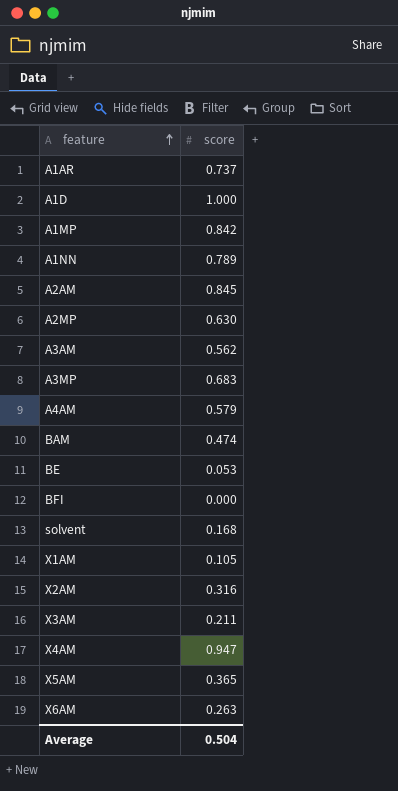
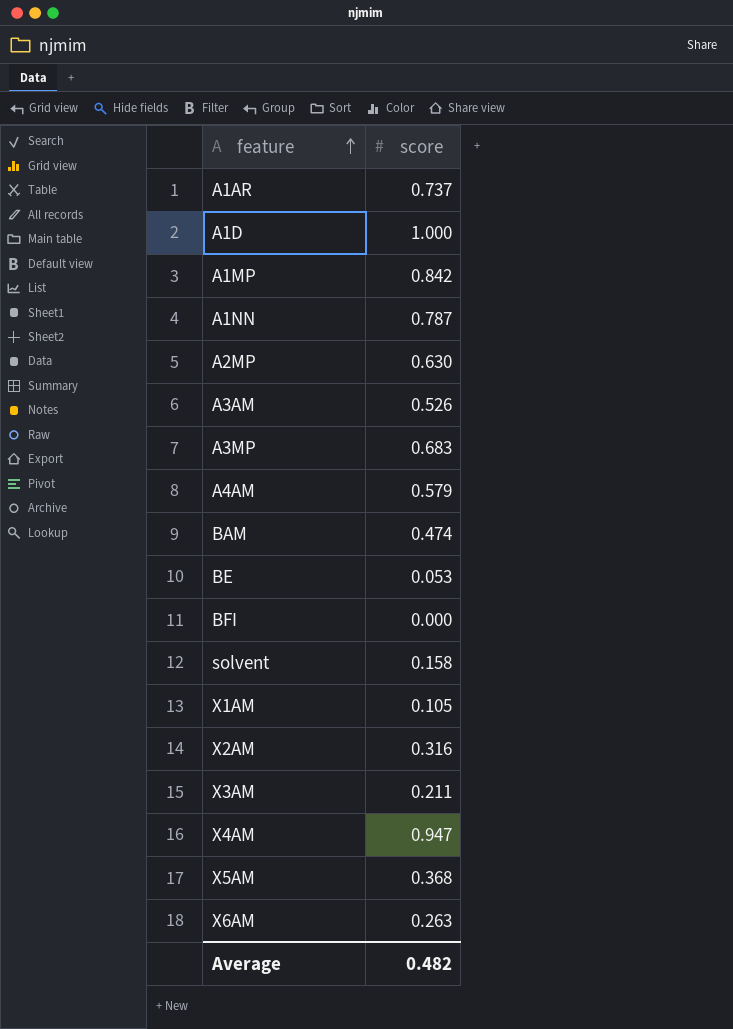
row A2AM: 0.845 -> none
A1NN | score: 0.789 -> 0.787
A3AM | score: 0.562 -> 0.526
solvent | score: 0.168 -> 0.158
X5AM | score: 0.365 -> 0.368
Average | score: 0.504 -> 0.482

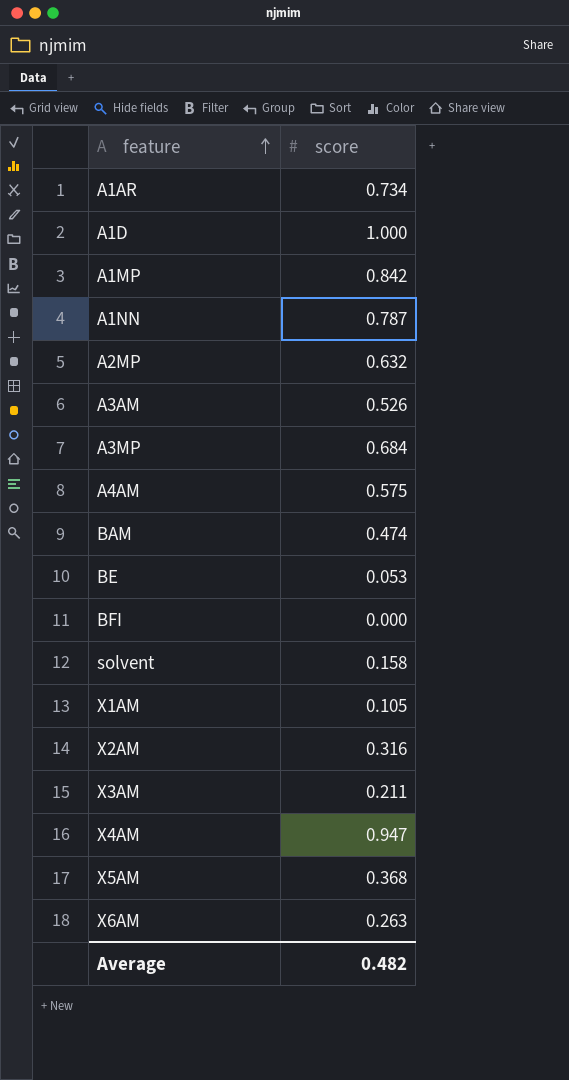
A1AR | score: 0.737 -> 0.734
A2MP | score: 0.630 -> 0.632
A3MP | score: 0.683 -> 0.684
A4AM | score: 0.579 -> 0.575

